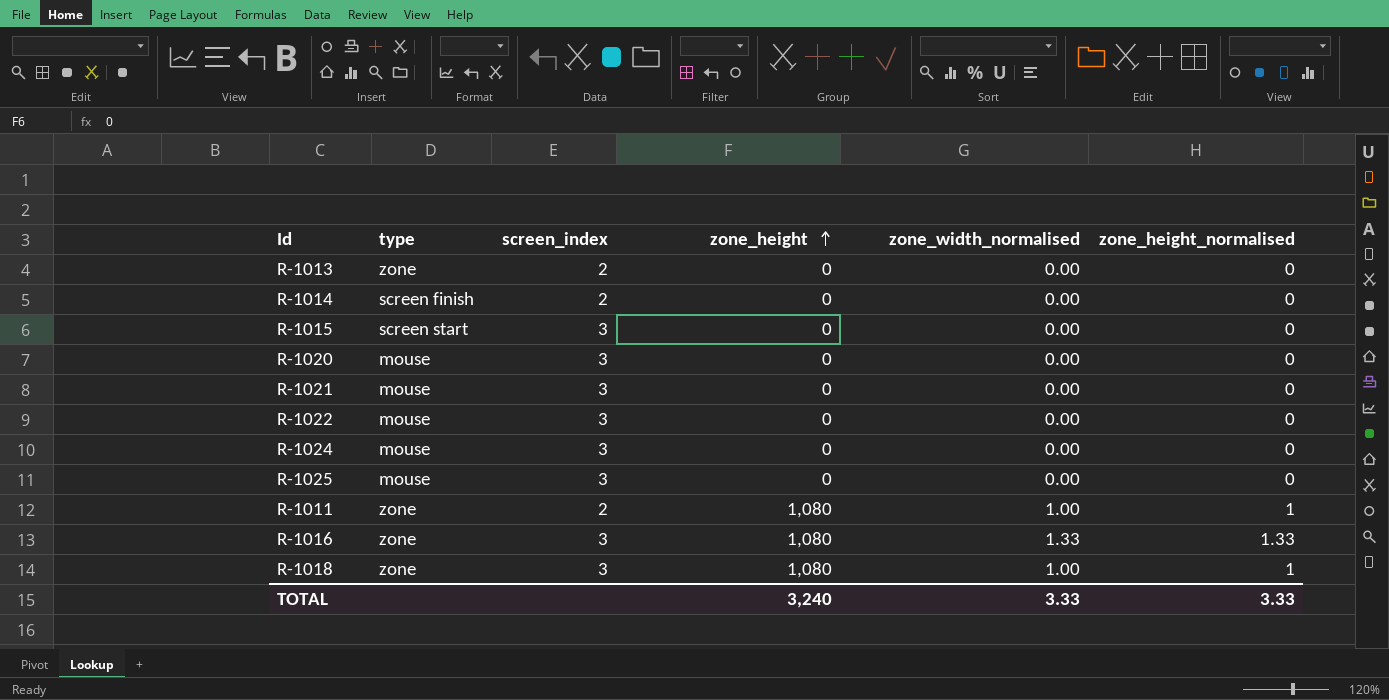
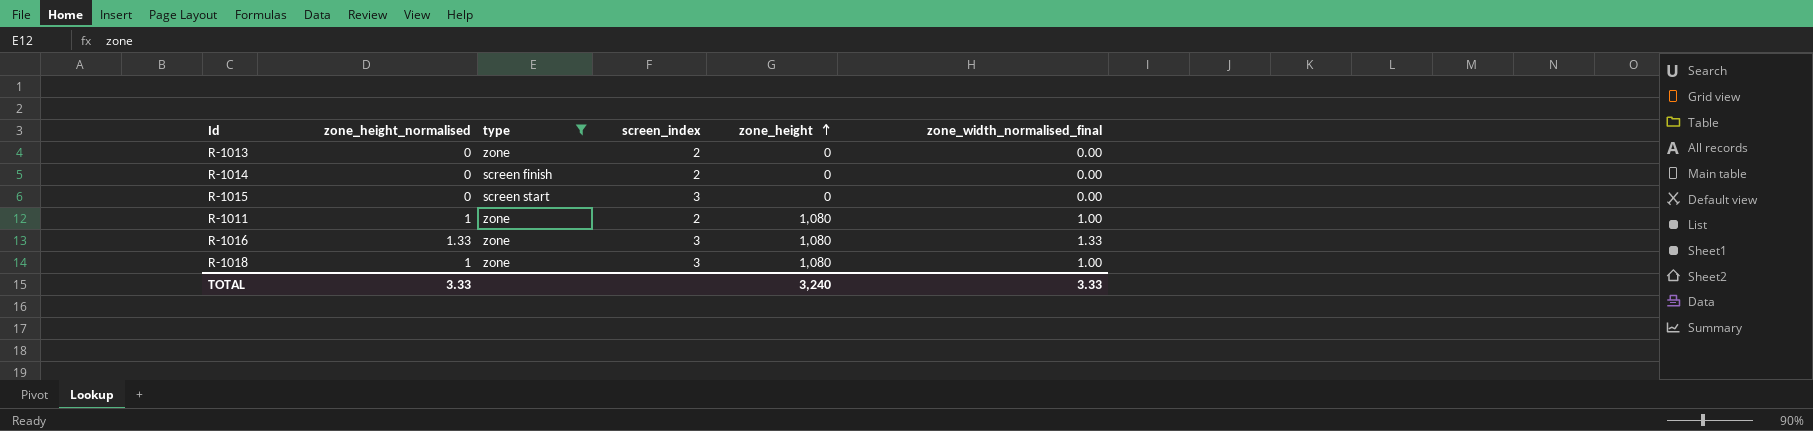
filter: none -> type != mouse
column zone_height_normalised | position: 6 -> 2
column name: zone_width_normalised -> zone_width_normalised_final

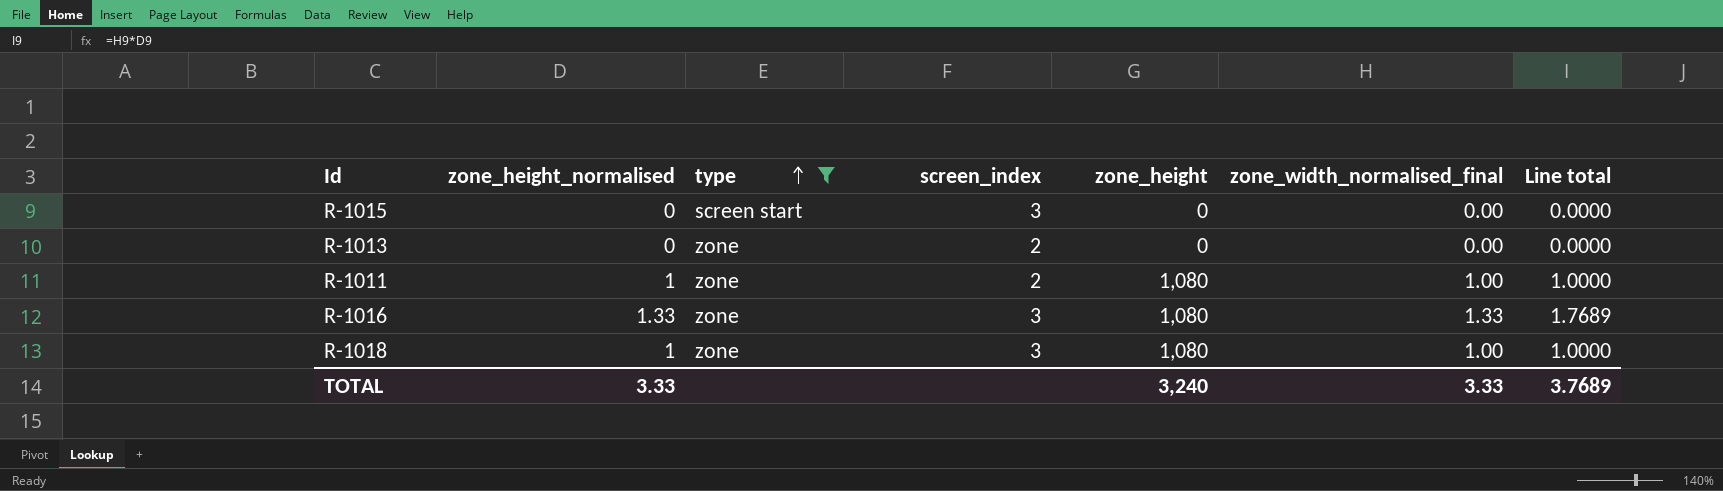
row order: zone_height ascending -> type ascending
column Line total | formula: none -> [zone_height_normalised] * [zone_width_normalised_final]
row R-1014: 0 | screen finish | 2 | 0 | 0.00 -> none

